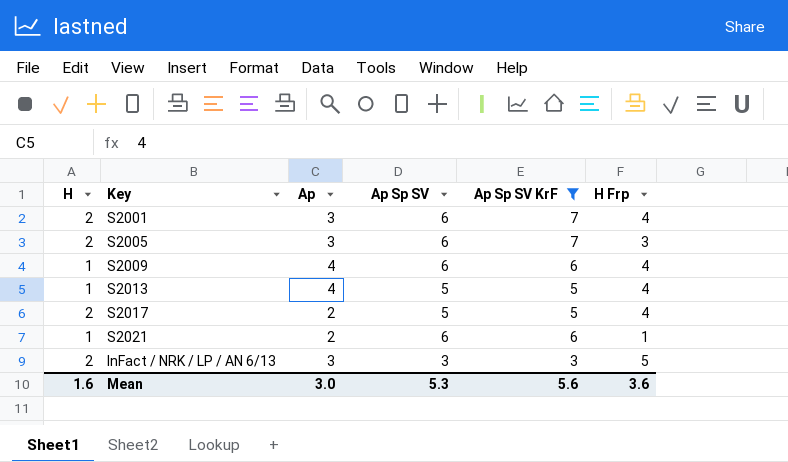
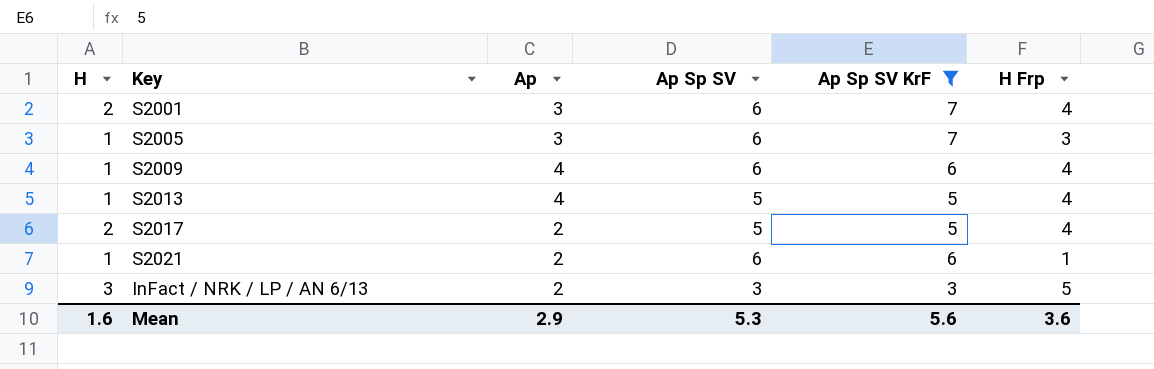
S2005 | H: 2 -> 1
InFact / NRK / LP / AN 6/13 | H: 2 -> 3
InFact / NRK / LP / AN 6/13 | Ap: 3 -> 2
Mean | Ap: 3.0 -> 2.9

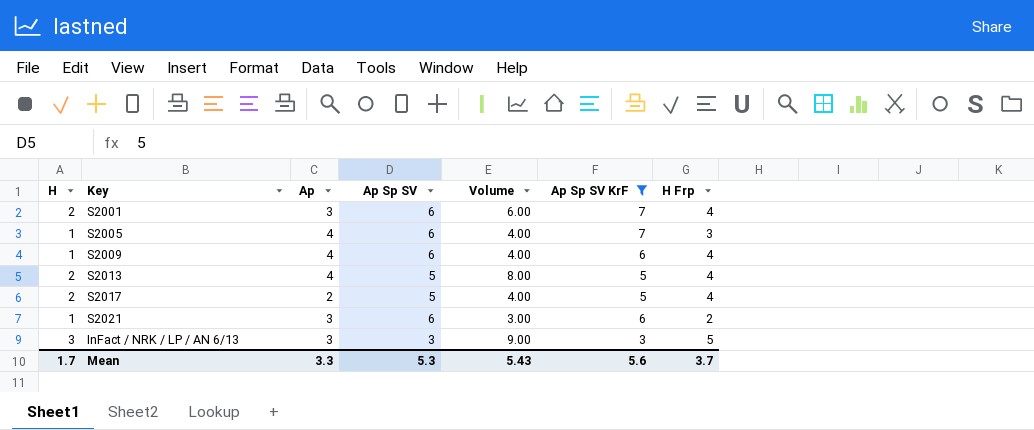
column Volume | formula: none -> [H] * [Ap]
S2005 | Ap: 3 -> 4
S2013 | H: 1 -> 2
S2021 | Ap: 2 -> 3
S2021 | H Frp: 1 -> 2
InFact / NRK / LP / AN 6/13 | Ap: 2 -> 3
Mean | H: 1.6 -> 1.7
Mean | Ap: 2.9 -> 3.3
Mean | H Frp: 3.6 -> 3.7

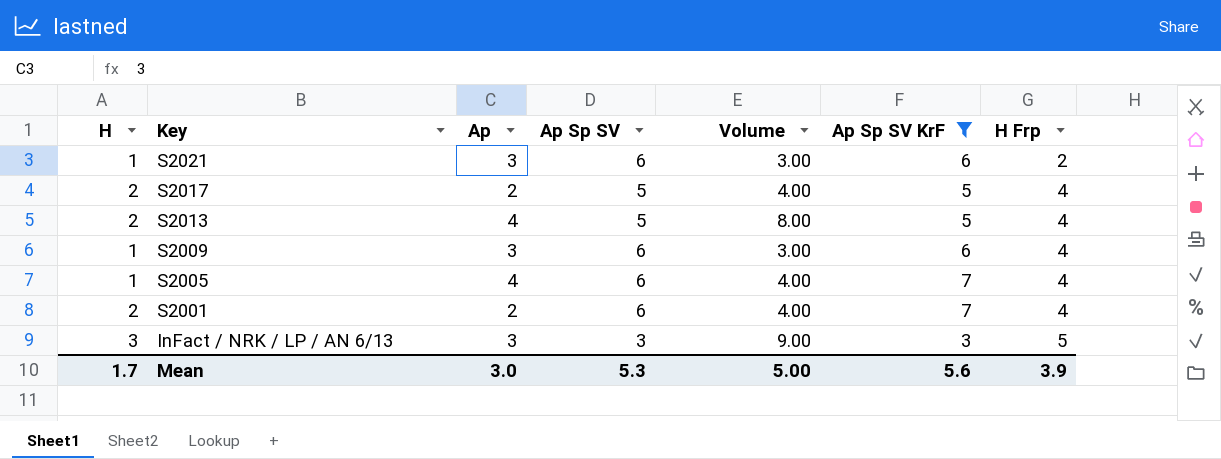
row order: none -> Key descending
S2009 | Ap: 4 -> 3
S2009 | Volume: 4.00 -> 3.00
S2005 | H Frp: 3 -> 4
S2001 | Ap: 3 -> 2
S2001 | Volume: 6.00 -> 4.00
Mean | Ap: 3.3 -> 3.0
Mean | Volume: 5.43 -> 5.00
Mean | H Frp: 3.7 -> 3.9

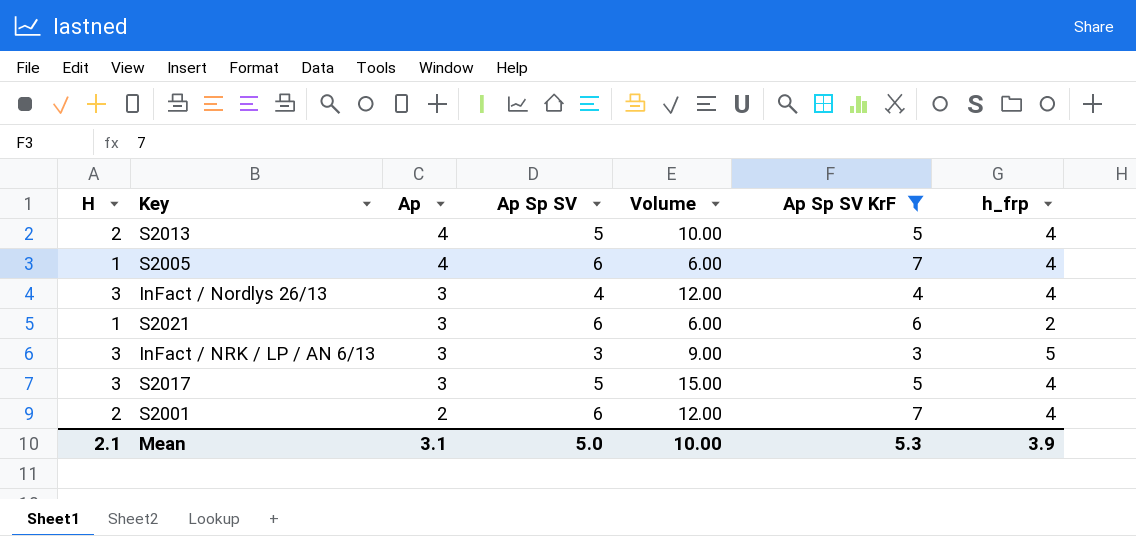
row order: Key descending -> Ap descending
column Volume | formula: [H] * [Ap] -> [H] * [Ap Sp SV]
column name: H Frp -> h_frp
row S2009: 1 | 3 | 6 | 3.00 | 6 | 4 -> none
row InFact / Nordlys 26/13: none -> 3 | 3 | 4 | 12.00 | 4 | 4
S2017 | H: 2 -> 3
S2017 | Ap: 2 -> 3
Mean | H: 1.7 -> 2.1
Mean | Ap: 3.0 -> 3.1
Mean | Ap Sp SV: 5.3 -> 5.0
Mean | Volume: 5.00 -> 10.00
Mean | Ap Sp SV KrF: 5.6 -> 5.3

